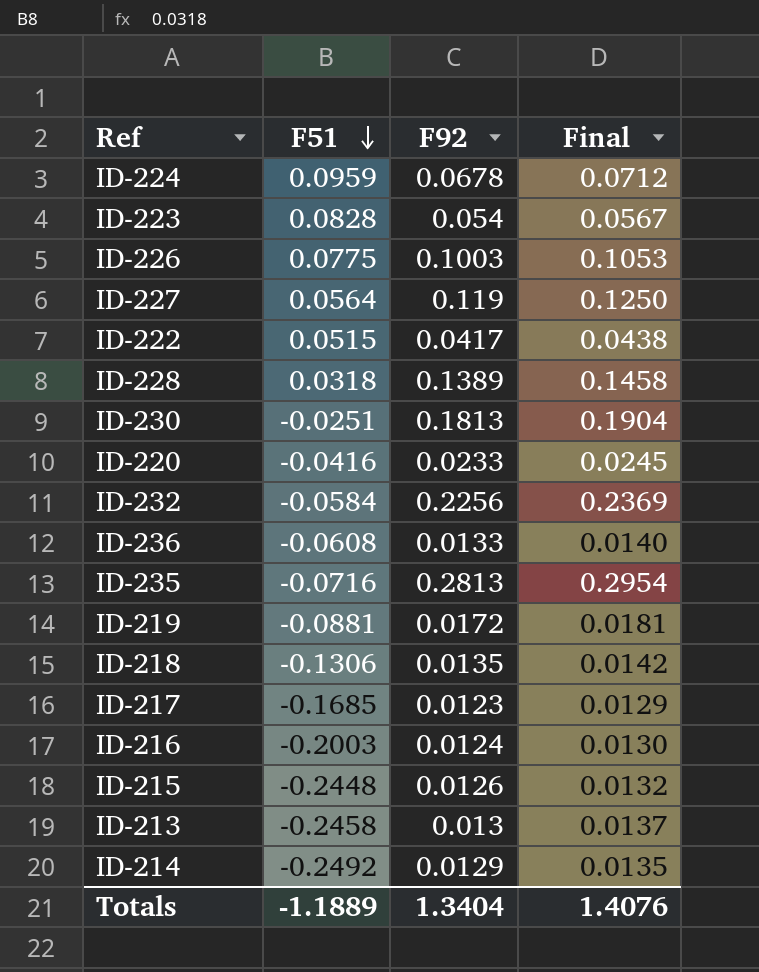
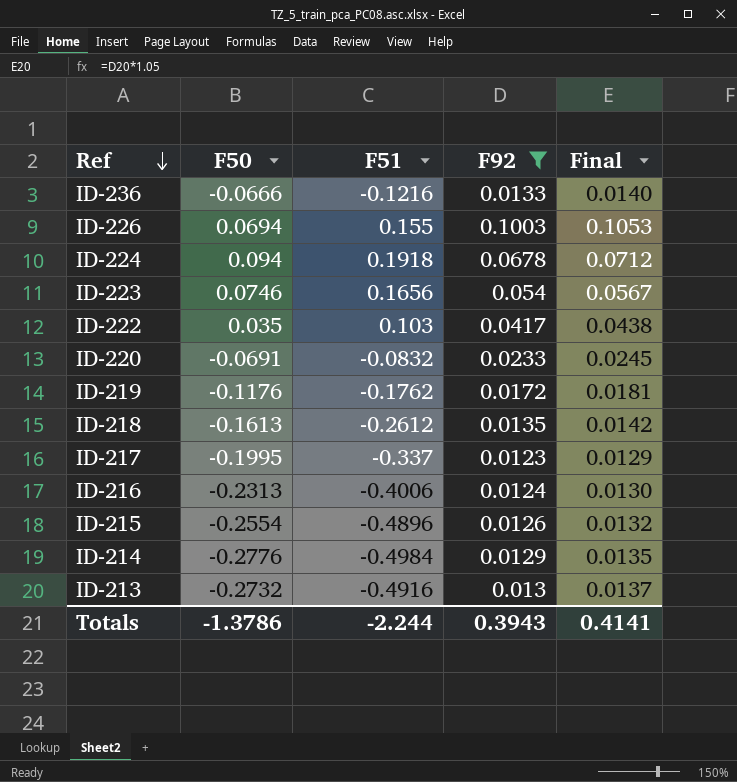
filter: none -> F92 <= 0.1003
row order: F51 descending -> Ref descending
column F50 | position: none -> 2
ID-236 | F51: -0.0608 -> -0.1216
ID-226 | F51: 0.0775 -> 0.155
ID-224 | F51: 0.0959 -> 0.1918
ID-223 | F51: 0.0828 -> 0.1656
ID-222 | F51: 0.0515 -> 0.103
ID-220 | F51: -0.0416 -> -0.0832
ID-219 | F51: -0.0881 -> -0.1762
ID-218 | F51: -0.1306 -> -0.2612
ID-217 | F51: -0.1685 -> -0.337
ID-216 | F51: -0.2003 -> -0.4006
ID-215 | F51: -0.2448 -> -0.4896
ID-214 | F51: -0.2492 -> -0.4984
ID-213 | F51: -0.2458 -> -0.4916
Totals | F51: -1.1889 -> -2.244
Totals | F92: 1.3404 -> 0.3943
Totals | Final: 1.4076 -> 0.4141

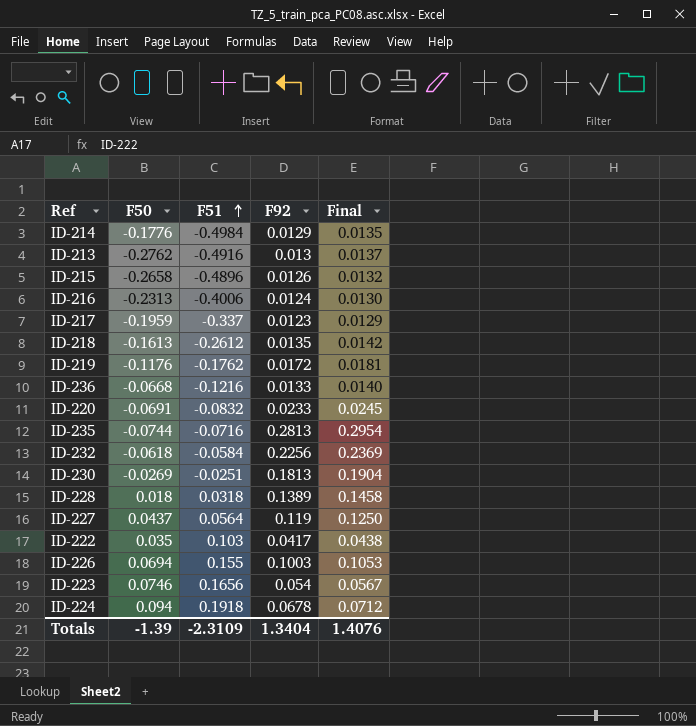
filter: F92 <= 0.1003 -> none
row order: Ref descending -> F51 ascending
ID-214 | F50: -0.2776 -> -0.1776
ID-213 | F50: -0.2732 -> -0.2762
ID-215 | F50: -0.2554 -> -0.2658
ID-217 | F50: -0.1995 -> -0.1959
ID-236 | F50: -0.0666 -> -0.0668
Totals | F50: -1.3786 -> -1.39
Totals | F51: -2.244 -> -2.3109
Totals | F92: 0.3943 -> 1.3404
Totals | Final: 0.4141 -> 1.4076

